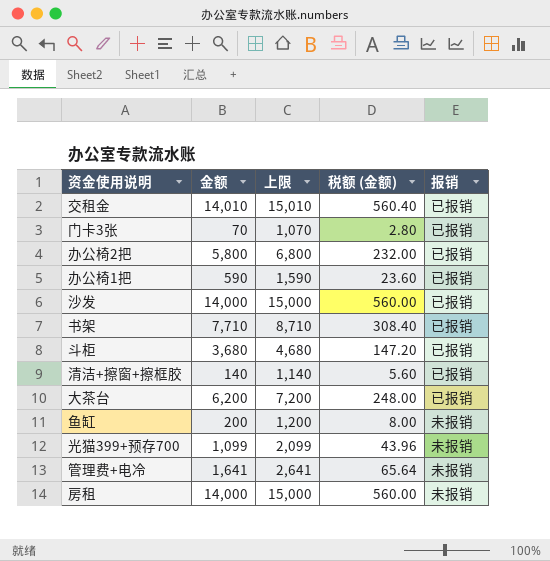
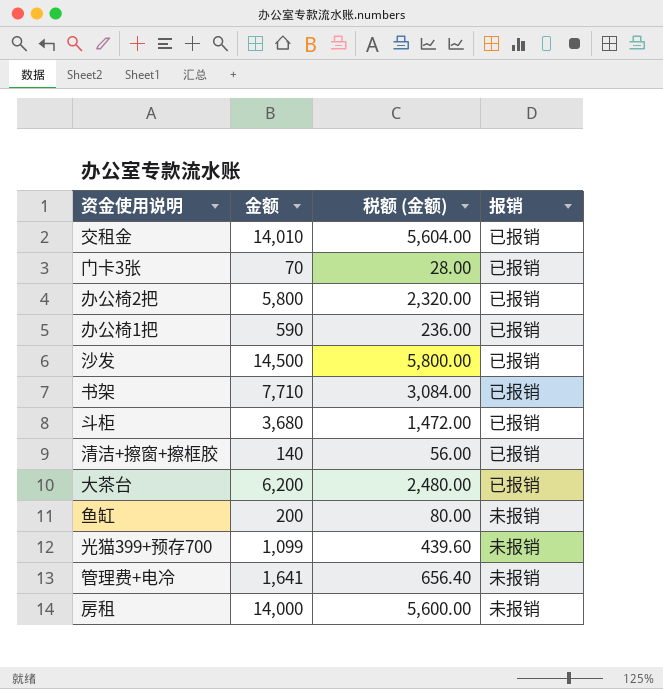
column 上限 | formula: [金额] + 1000 -> none
column 税额 (金额) | formula: [金额] * 0.04 -> [金额] * 0.4
沙发 | 金额: 14,000 -> 14,500

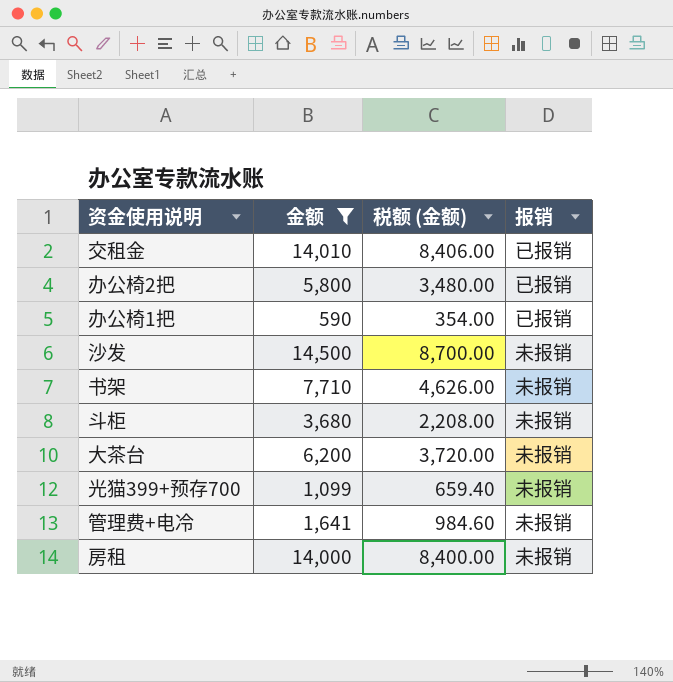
filter: none -> 金额 >= 590
column 税额 (金额) | formula: [金额] * 0.4 -> [金额] * 0.6
沙发 | 报销: 已报销 -> 未报销
书架 | 报销: 已报销 -> 未报销
斗柜 | 报销: 已报销 -> 未报销
大茶台 | 报销: 已报销 -> 未报销

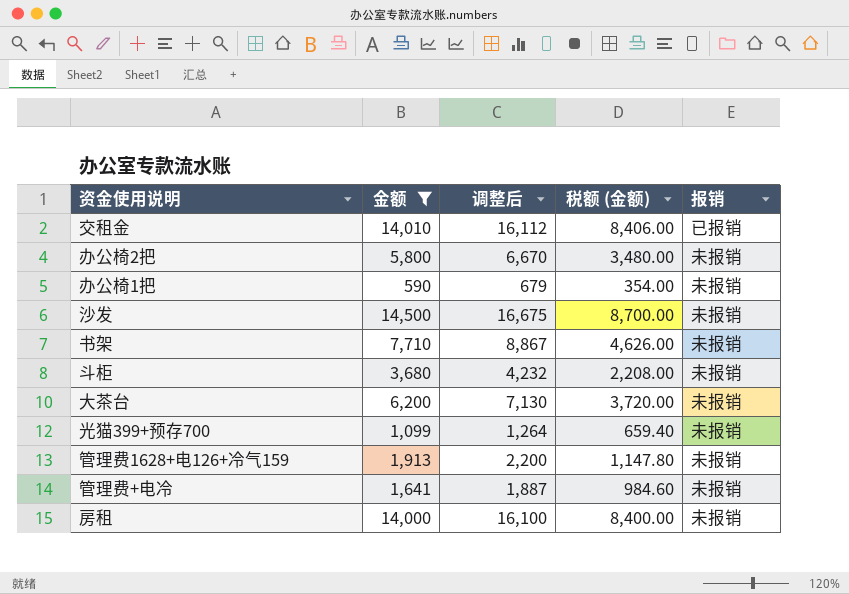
column 调整后 | formula: none -> [金额] * 1.15
办公椅2把 | 报销: 已报销 -> 未报销
办公椅1把 | 报销: 已报销 -> 未报销
row 管理费1628+电126+冷气159: none -> 1,913 | 2,200 | 1,147.80 | 未报销

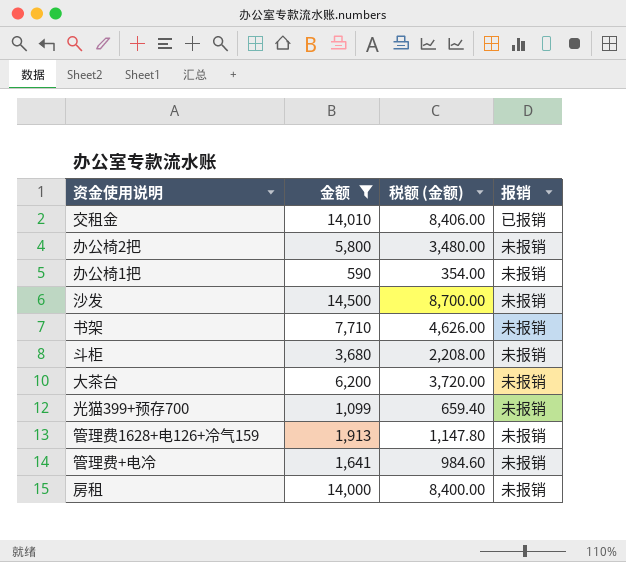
column 调整后 | formula: [金额] * 1.15 -> none

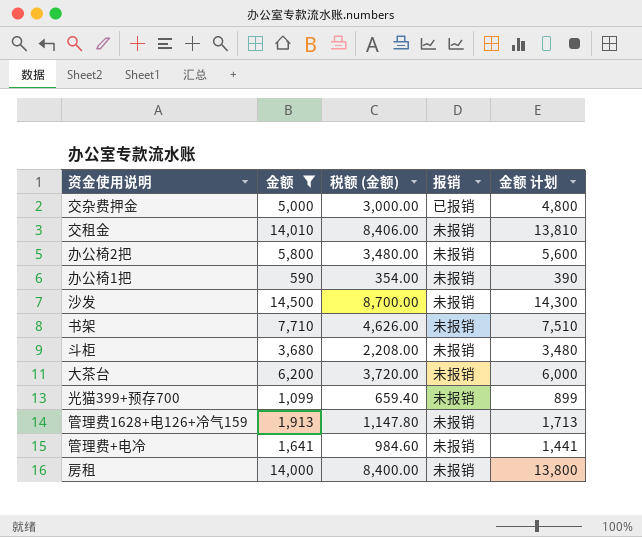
column 金额 计划 | formula: none -> [金额] - 200
row 交杂费押金: none -> 5,000 | 3,000.00 | 已报销 | 4,800
交租金 | 报销: 已报销 -> 未报销

